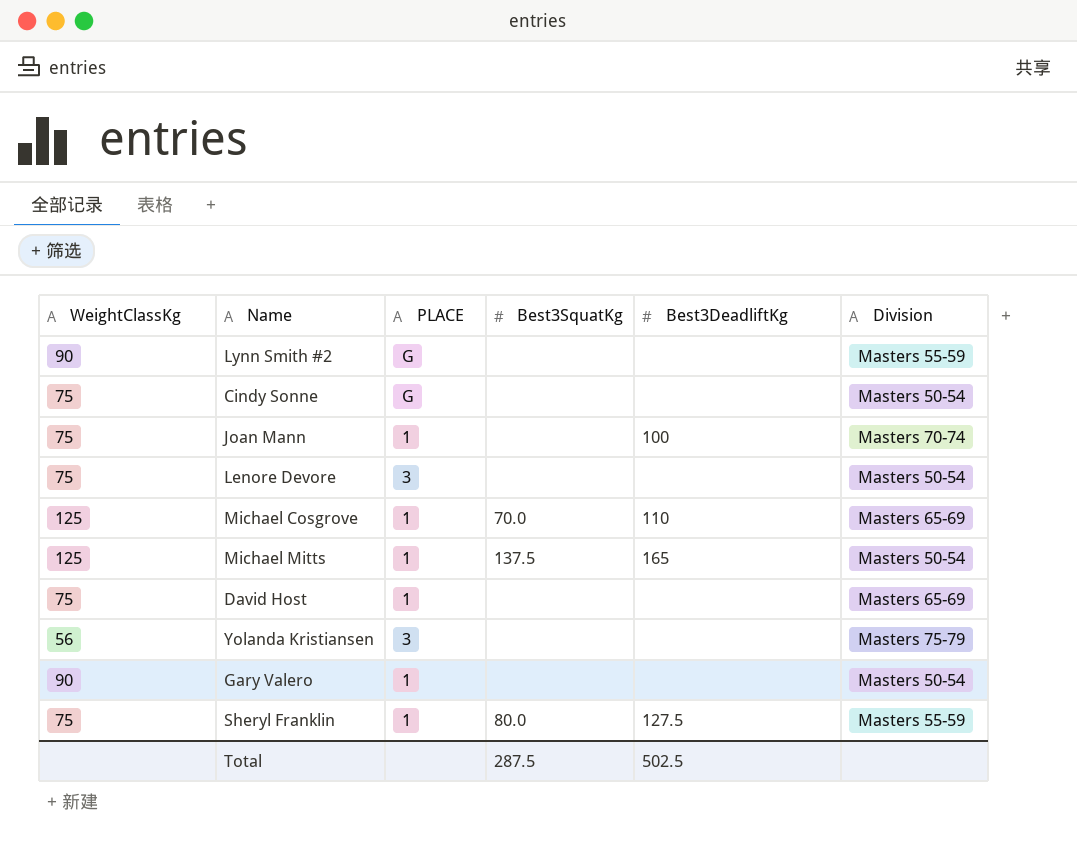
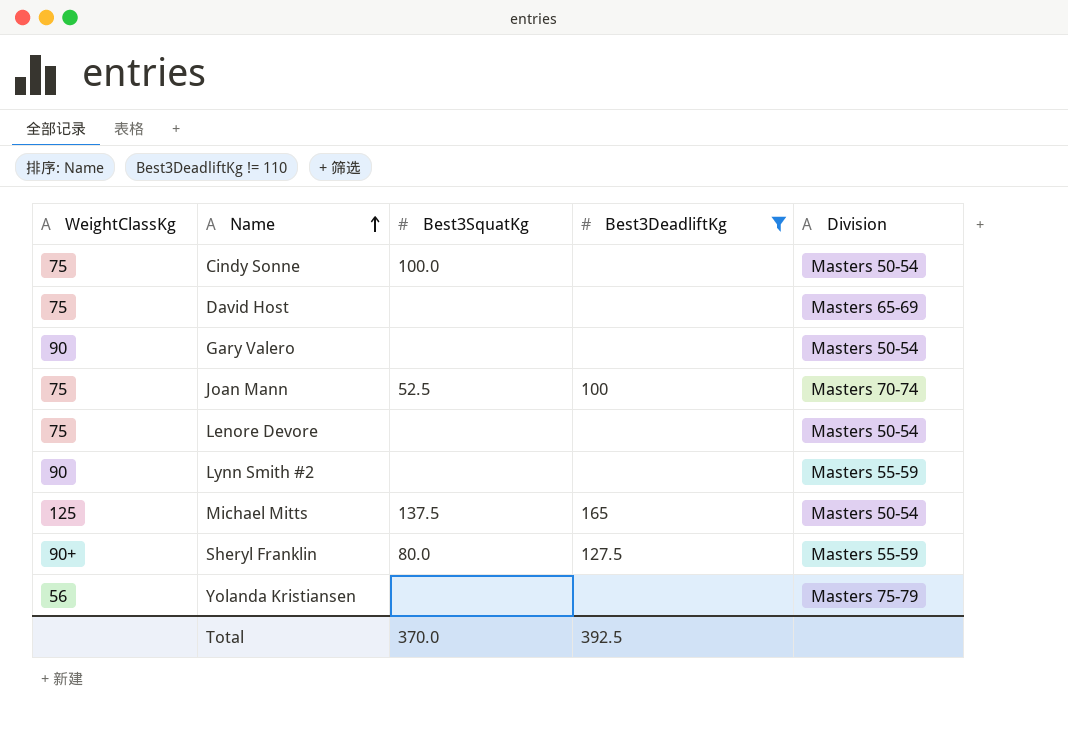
filter: none -> Best3DeadliftKg != 110
row order: none -> Name ascending
column PLACE | position: 3 -> none
Cindy Sonne | Best3SquatKg: none -> 100.0
Joan Mann | Best3SquatKg: none -> 52.5
Sheryl Franklin | WeightClassKg: 75 -> 90+
Total | Best3SquatKg: 287.5 -> 370.0
Total | Best3DeadliftKg: 502.5 -> 392.5

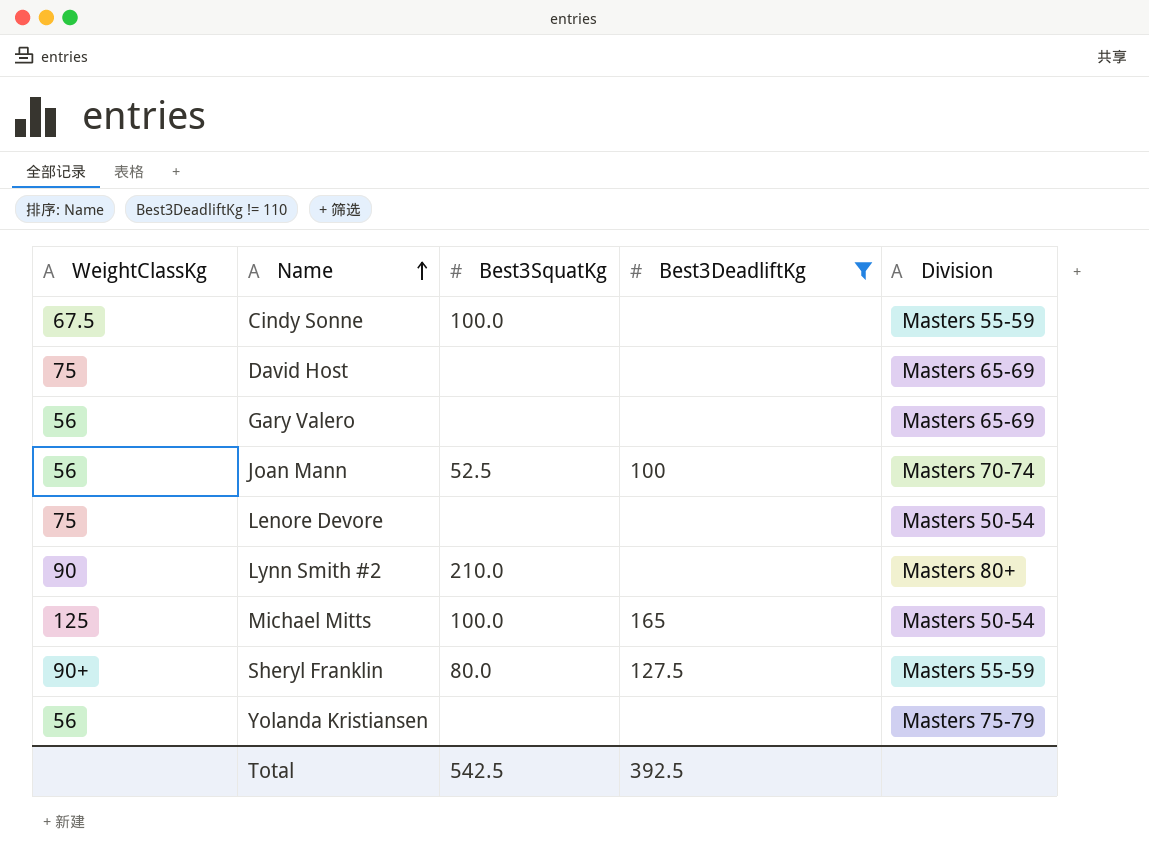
Cindy Sonne | WeightClassKg: 75 -> 67.5
Cindy Sonne | Division: Masters 50-54 -> Masters 55-59
Gary Valero | WeightClassKg: 90 -> 56
Gary Valero | Division: Masters 50-54 -> Masters 65-69
Joan Mann | WeightClassKg: 75 -> 56
Lynn Smith #2 | Best3SquatKg: none -> 210.0
Lynn Smith #2 | Division: Masters 55-59 -> Masters 80+
Michael Mitts | Best3SquatKg: 137.5 -> 100.0
Total | Best3SquatKg: 370.0 -> 542.5

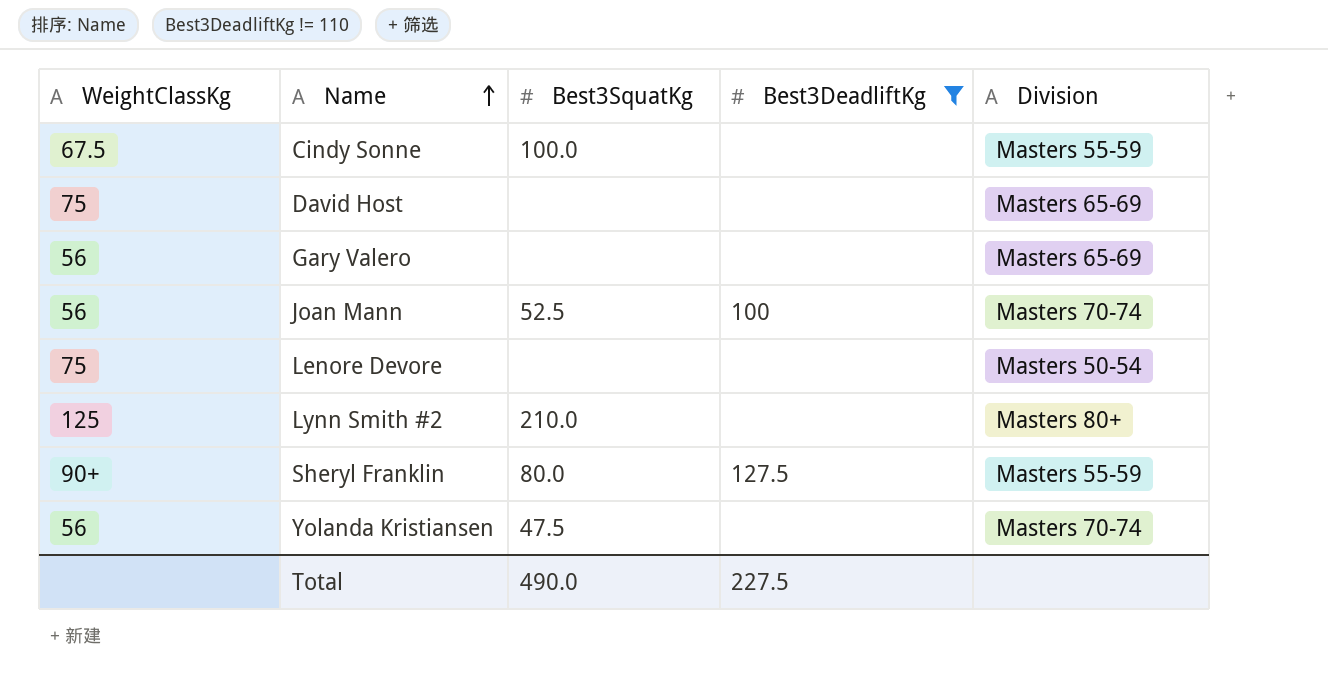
row Michael Mitts: 125 | 100.0 | 165 | Masters 50-54 -> none
Lynn Smith #2 | WeightClassKg: 90 -> 125
Yolanda Kristiansen | Best3SquatKg: none -> 47.5
Yolanda Kristiansen | Division: Masters 75-79 -> Masters 70-74
Total | Best3SquatKg: 542.5 -> 490.0
Total | Best3DeadliftKg: 392.5 -> 227.5

